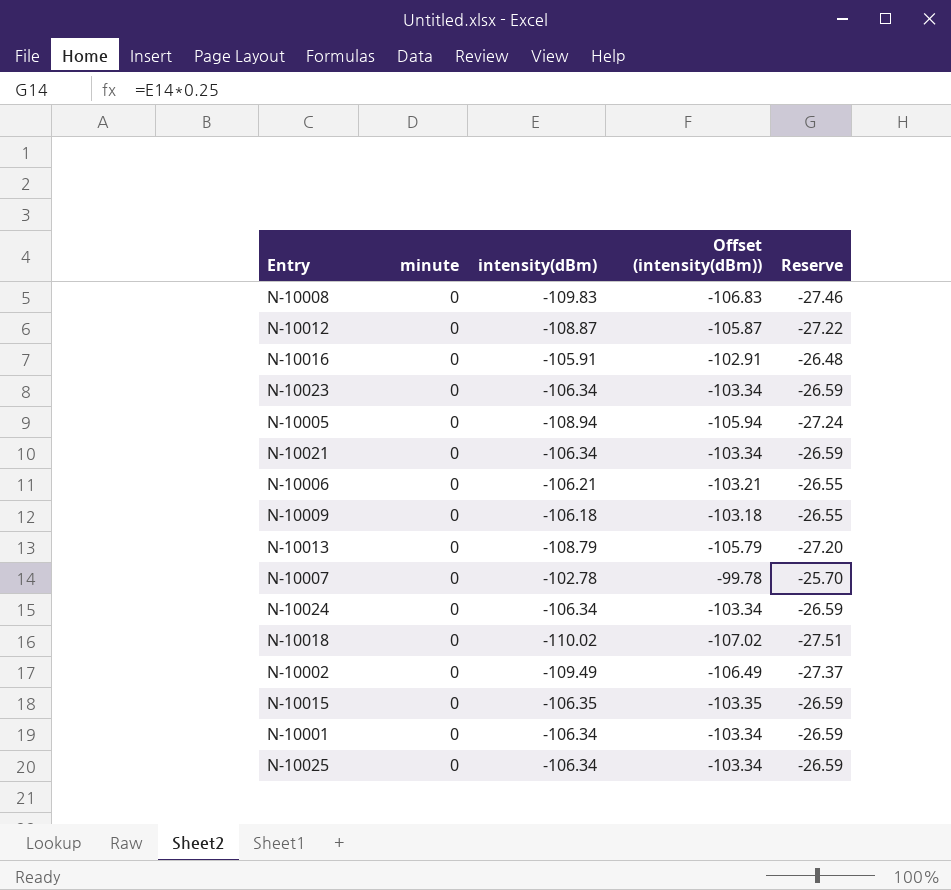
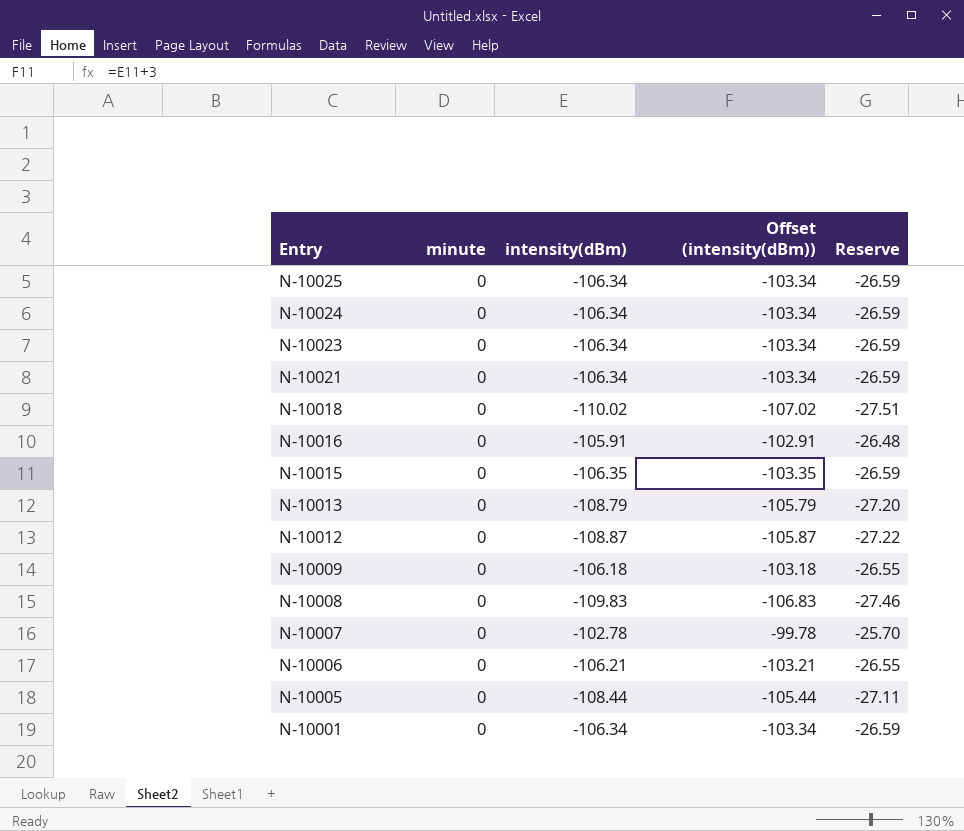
row order: none -> Entry descending
row N-10002: 0 | -109.49 | -106.49 | -27.37 -> none
N-10005 | intensity(dBm): -108.94 -> -108.44
N-10005 | Offset (intensity(dBm)): -105.94 -> -105.44
N-10005 | Reserve: -27.24 -> -27.11

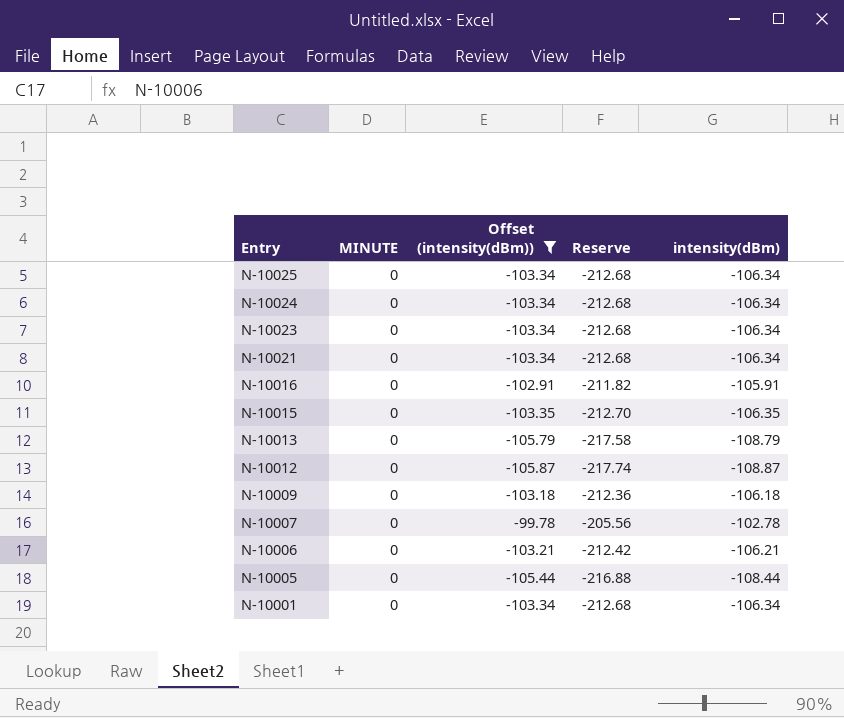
filter: none -> Offset (intensity(dBm)) >= -105.87
column name: minute -> MINUTE
column Reserve | formula: [intensity(dBm)] * 0.25 -> [intensity(dBm)] * 2
column intensity(dBm) | position: 3 -> 5

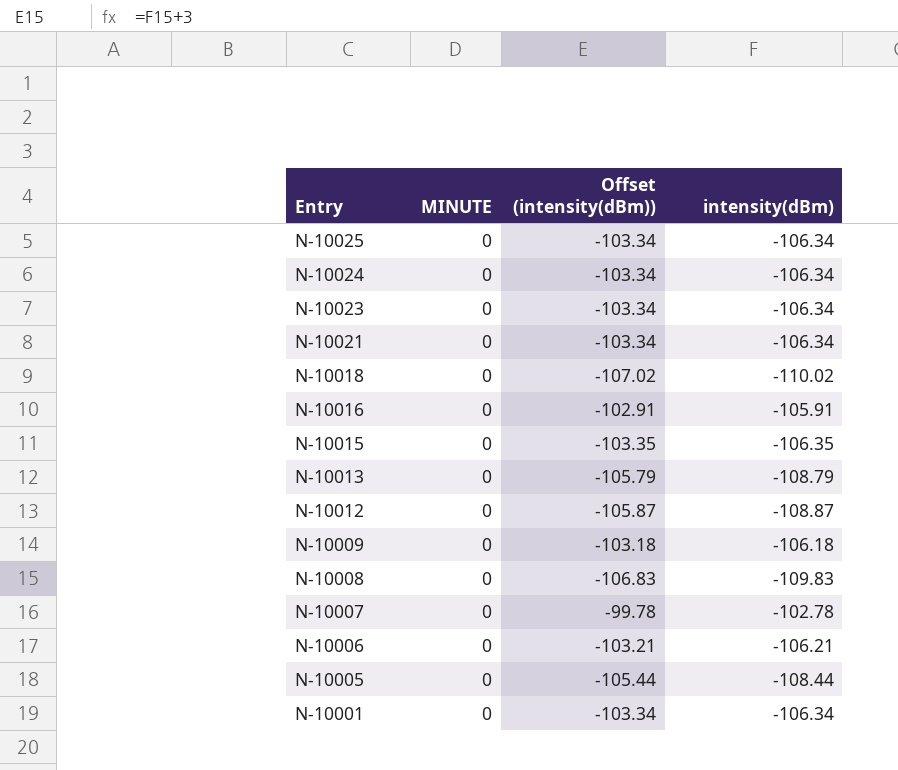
filter: Offset (intensity(dBm)) >= -105.87 -> none
column Reserve | formula: [intensity(dBm)] * 2 -> none

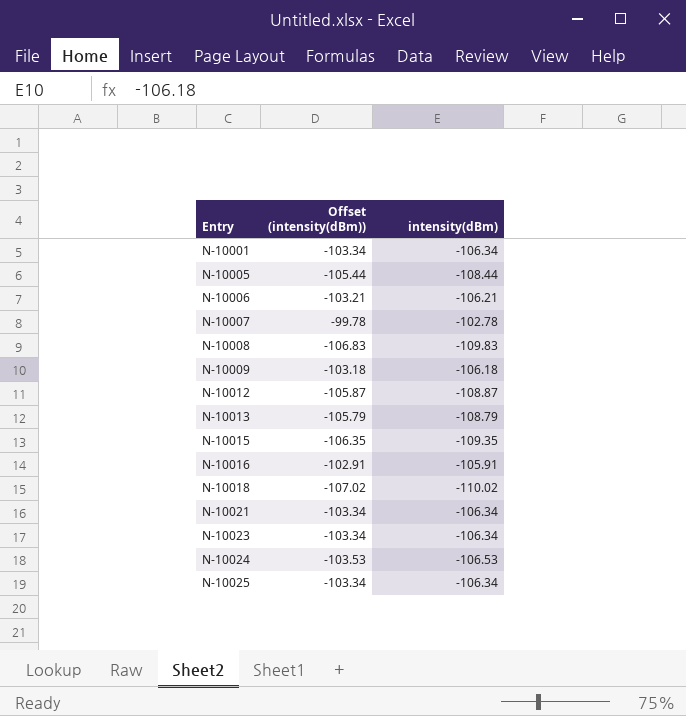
row order: Entry descending -> Entry ascending
column MINUTE | position: 2 -> none
N-10015 | Offset (intensity(dBm)): -103.35 -> -106.35
N-10015 | intensity(dBm): -106.35 -> -109.35
N-10024 | Offset (intensity(dBm)): -103.34 -> -103.53
N-10024 | intensity(dBm): -106.34 -> -106.53

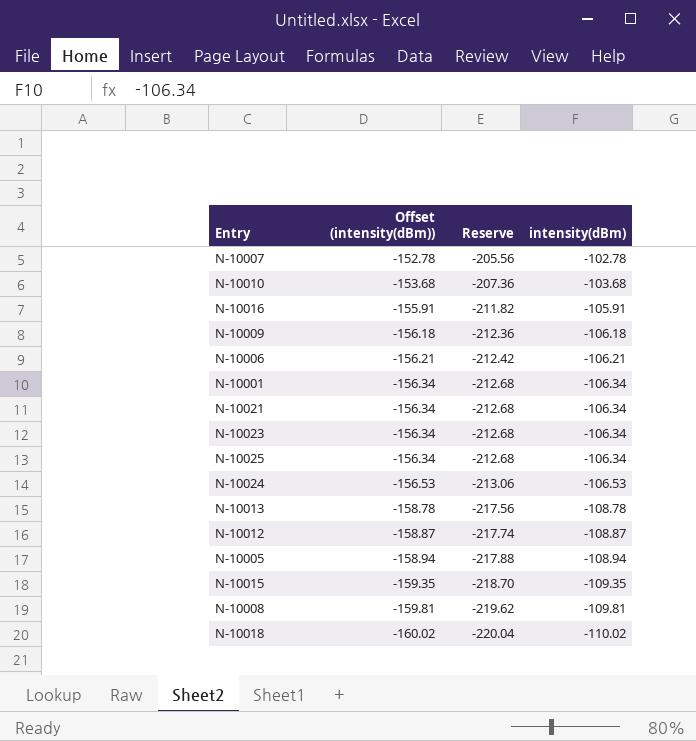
row order: Entry ascending -> Offset (intensity(dBm)) descending
column Offset (intensity(dBm)) | formula: [intensity(dBm)] + 3 -> [intensity(dBm)] - 50
column Reserve | formula: none -> [intensity(dBm)] * 2
row N-10010: none -> -153.68 | -207.36 | -103.68
N-10013 | intensity(dBm): -108.79 -> -108.78
N-10005 | intensity(dBm): -108.44 -> -108.94
N-10008 | intensity(dBm): -109.83 -> -109.81

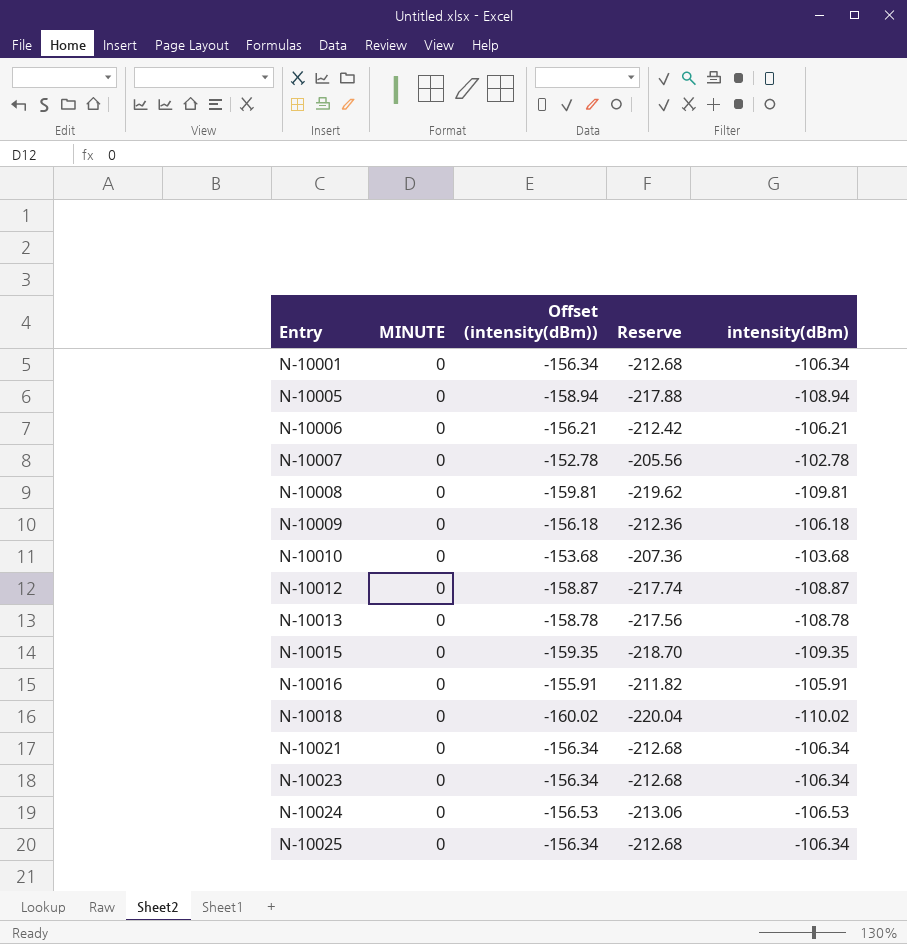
row order: Offset (intensity(dBm)) descending -> Entry ascending
column MINUTE | position: none -> 2

